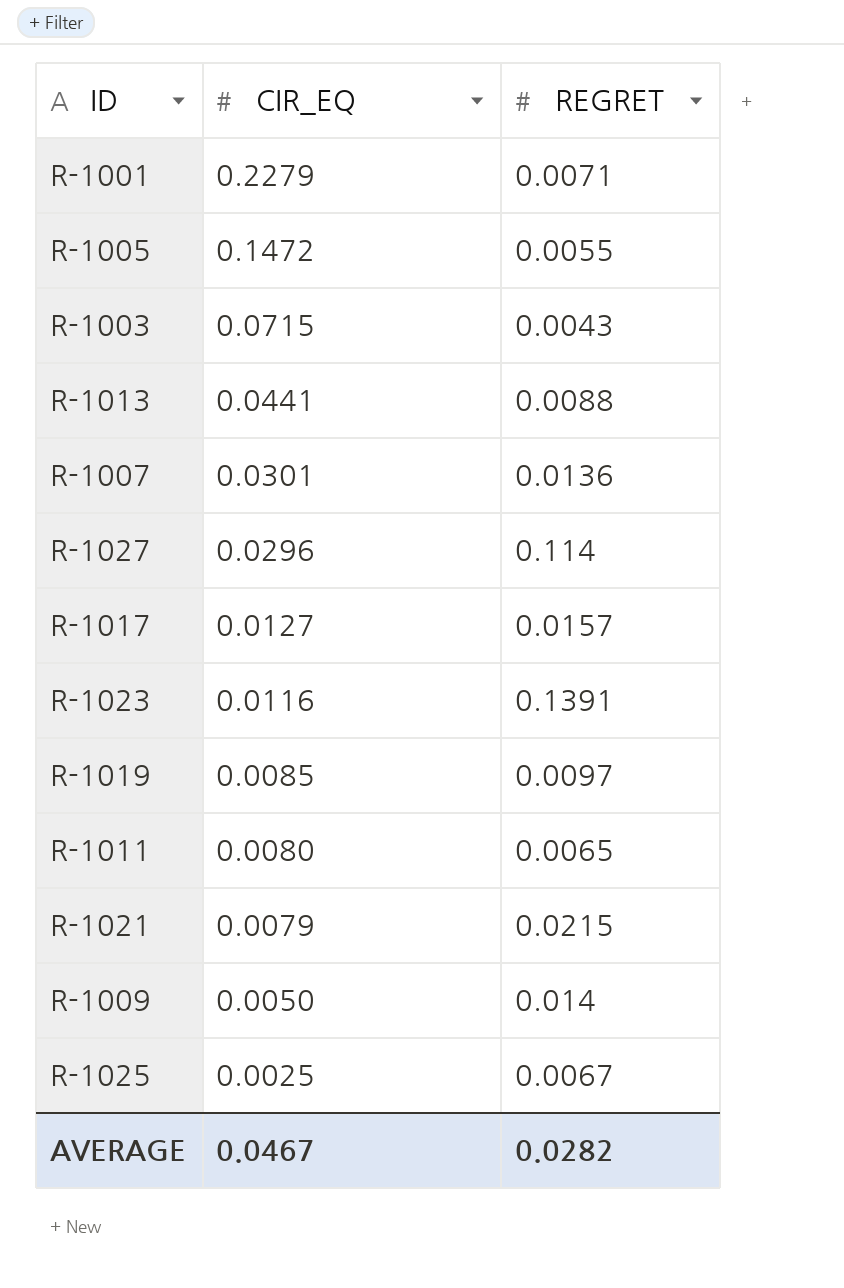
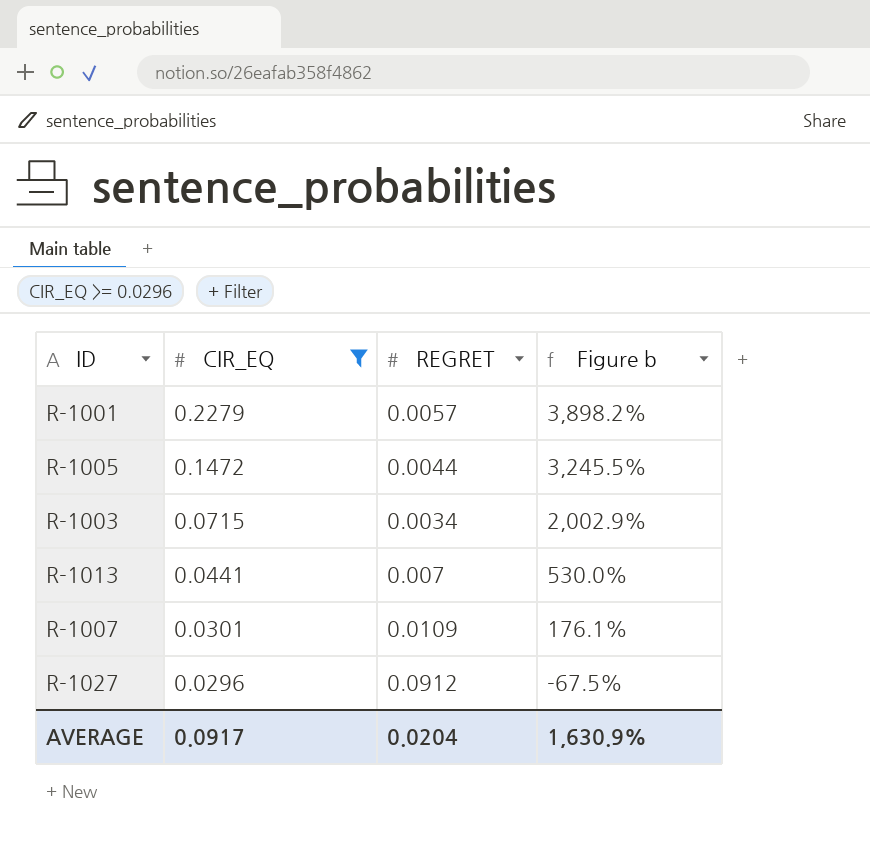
filter: none -> CIR_EQ >= 0.0296
column Figure b | formula: none -> ([CIR_EQ] - [REGRET]) / [REGRET]
R-1001 | REGRET: 0.0071 -> 0.0057
R-1005 | REGRET: 0.0055 -> 0.0044
R-1003 | REGRET: 0.0043 -> 0.0034
R-1013 | REGRET: 0.0088 -> 0.007
R-1007 | REGRET: 0.0136 -> 0.0109
R-1027 | REGRET: 0.114 -> 0.0912
AVERAGE | CIR_EQ: 0.0467 -> 0.0917
AVERAGE | REGRET: 0.0282 -> 0.0204

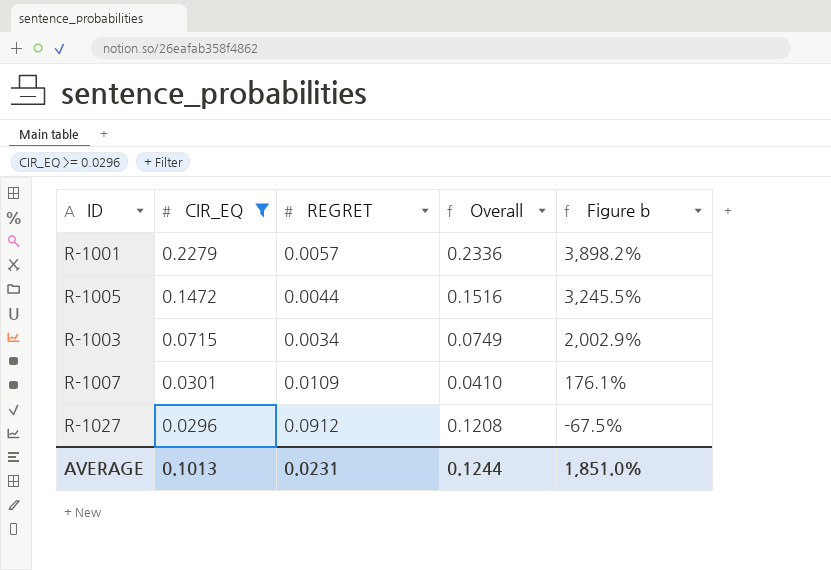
column Overall | formula: none -> [CIR_EQ] + [REGRET]
row R-1013: 0.0441 | 0.007 | 530.0% -> none
AVERAGE | CIR_EQ: 0.0917 -> 0.1013
AVERAGE | REGRET: 0.0204 -> 0.0231
AVERAGE | Figure b: 1,630.9% -> 1,851.0%

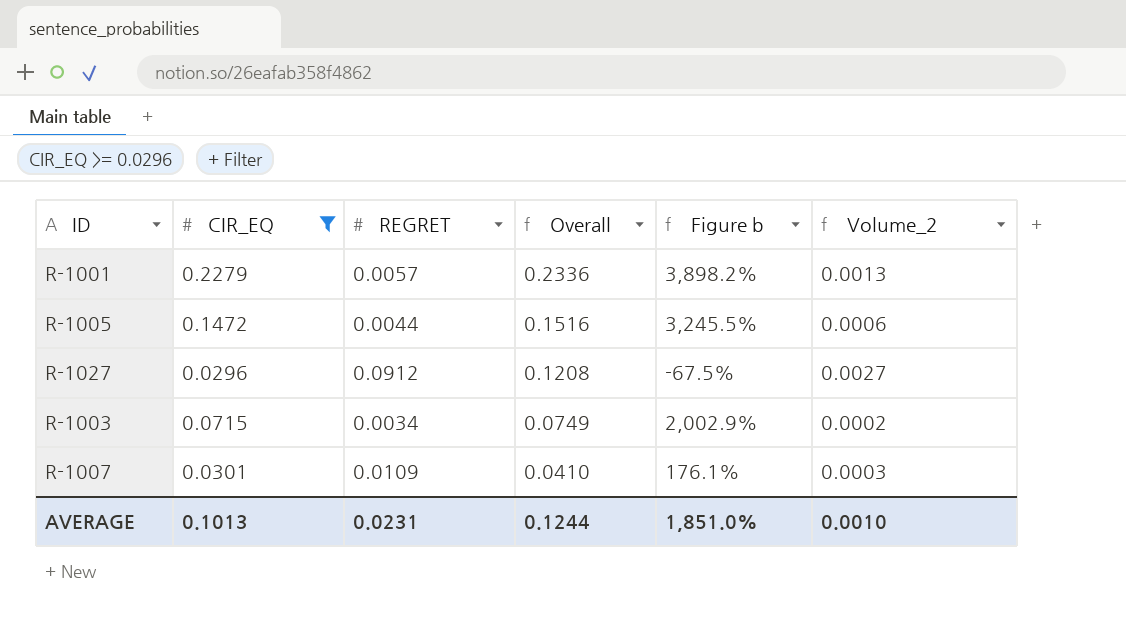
row order: CIR_EQ descending -> Overall descending
column Volume_2 | formula: none -> [CIR_EQ] * [REGRET]

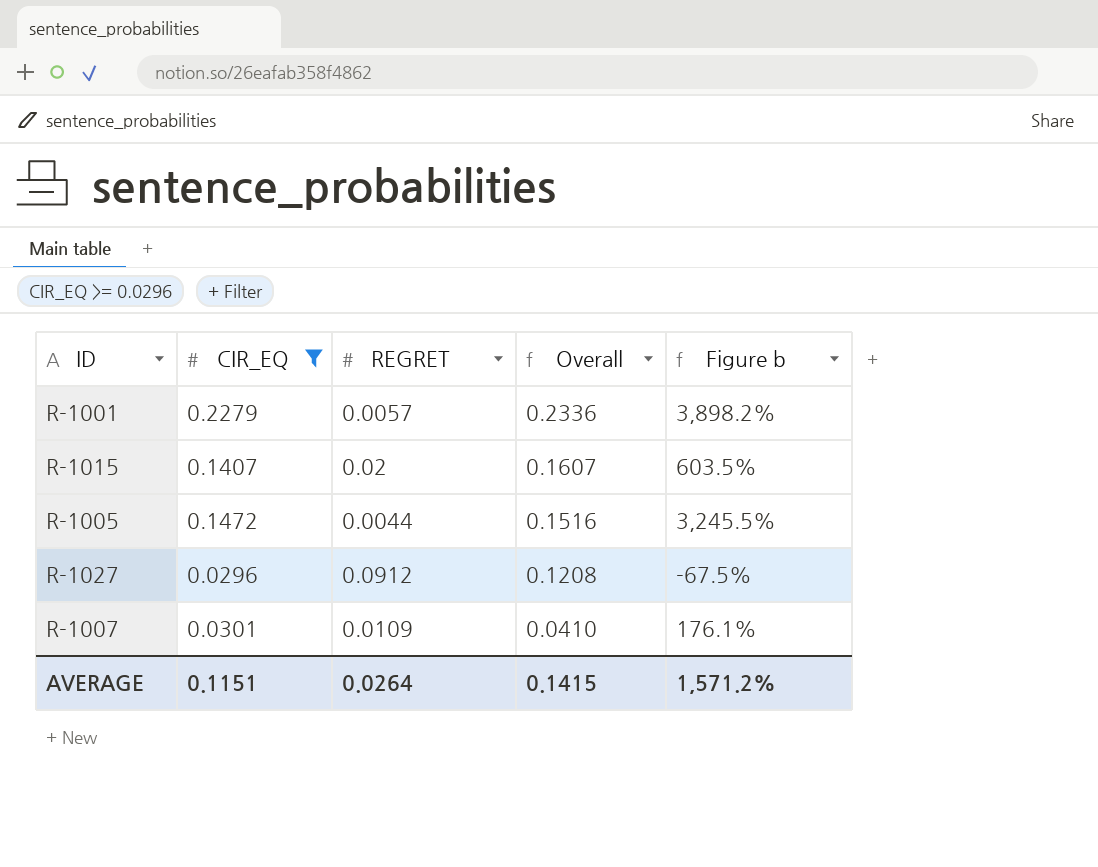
column Volume_2 | formula: [CIR_EQ] * [REGRET] -> none
row R-1003: 0.0715 | 0.0034 | 0.0749 | 2,002.9% | 0.0002 -> none
row R-1015: none -> 0.1407 | 0.02 | 0.1607 | 603.5%
AVERAGE | CIR_EQ: 0.1013 -> 0.1151
AVERAGE | REGRET: 0.0231 -> 0.0264
AVERAGE | Overall: 0.1244 -> 0.1415
AVERAGE | Figure b: 1,851.0% -> 1,571.2%

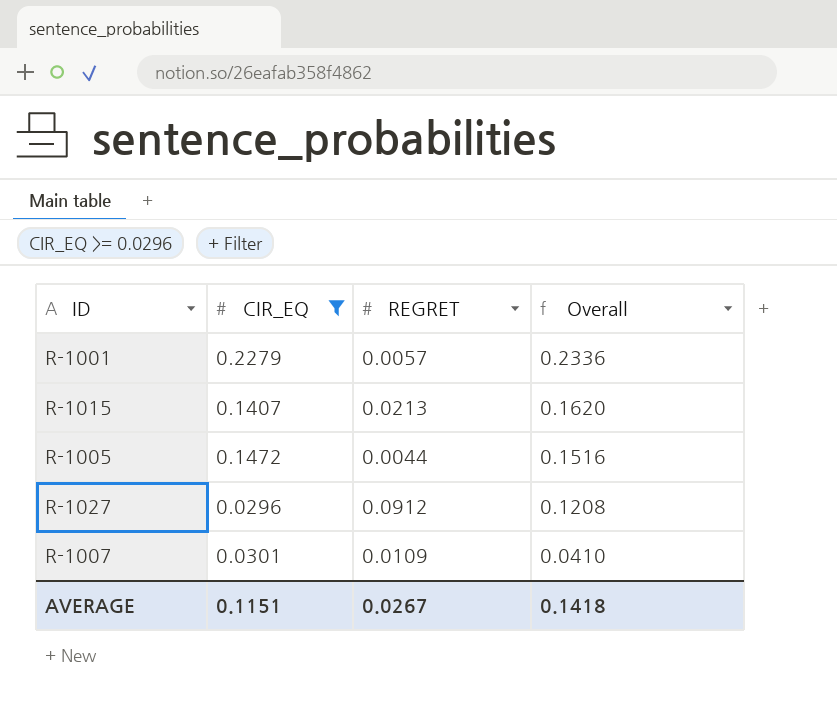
column Figure b | formula: ([CIR_EQ] - [REGRET]) / [REGRET] -> none
R-1015 | REGRET: 0.02 -> 0.0213
R-1015 | Overall: 0.1607 -> 0.1620
AVERAGE | REGRET: 0.0264 -> 0.0267
AVERAGE | Overall: 0.1415 -> 0.1418

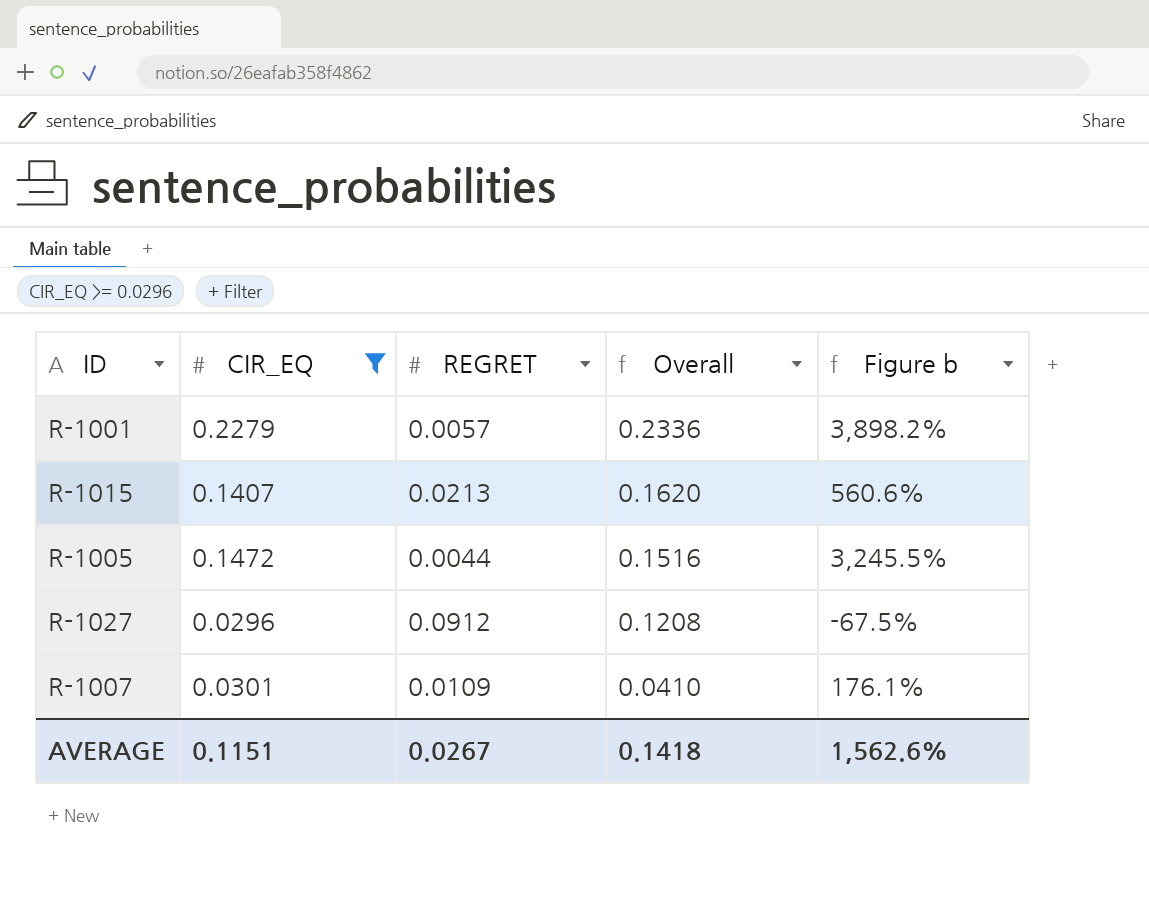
column Figure b | formula: none -> ([CIR_EQ] - [REGRET]) / [REGRET]

